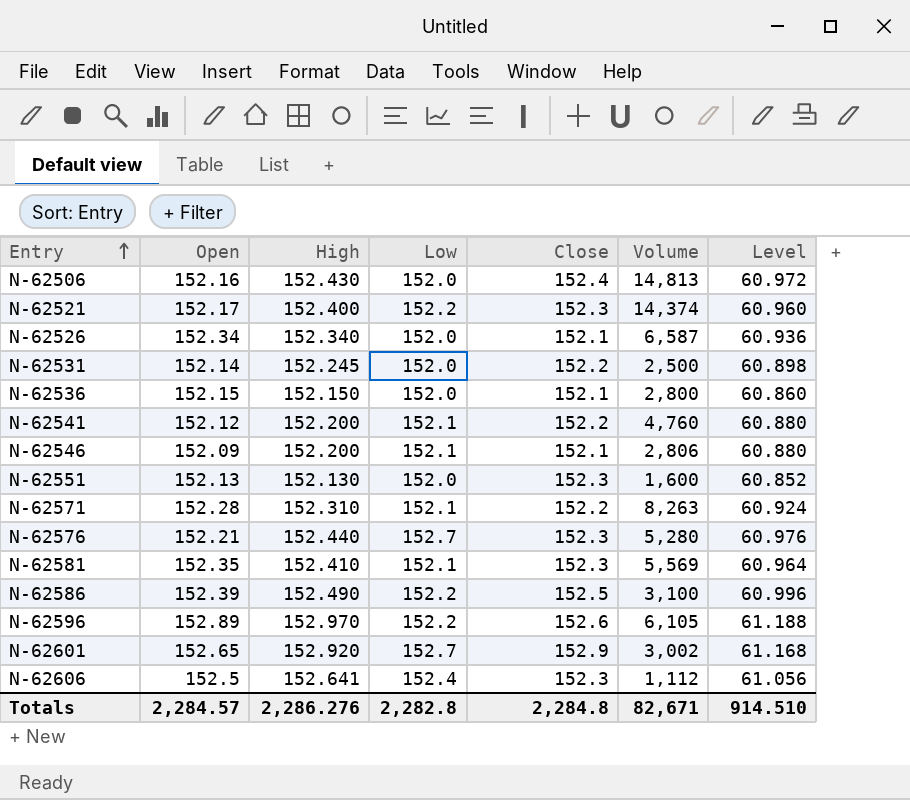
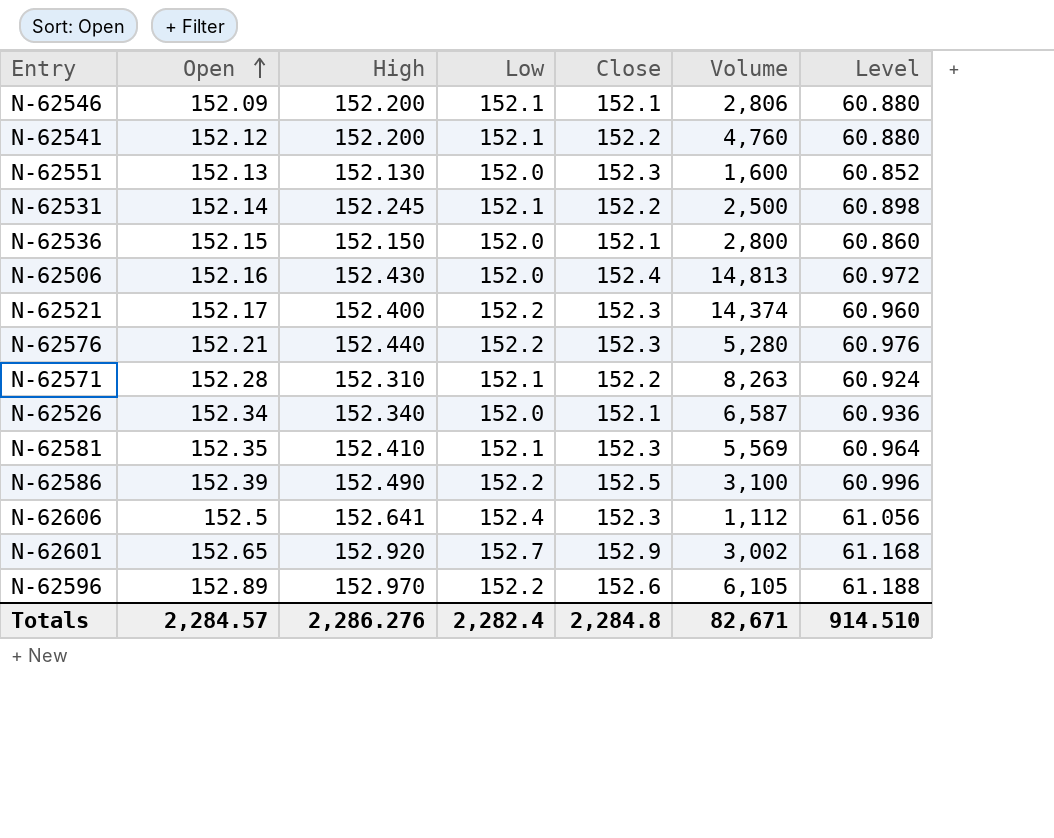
row order: Entry ascending -> Open ascending
N-62531 | Low: 152.0 -> 152.1
N-62576 | Low: 152.7 -> 152.2
Totals | Low: 2,282.8 -> 2,282.4

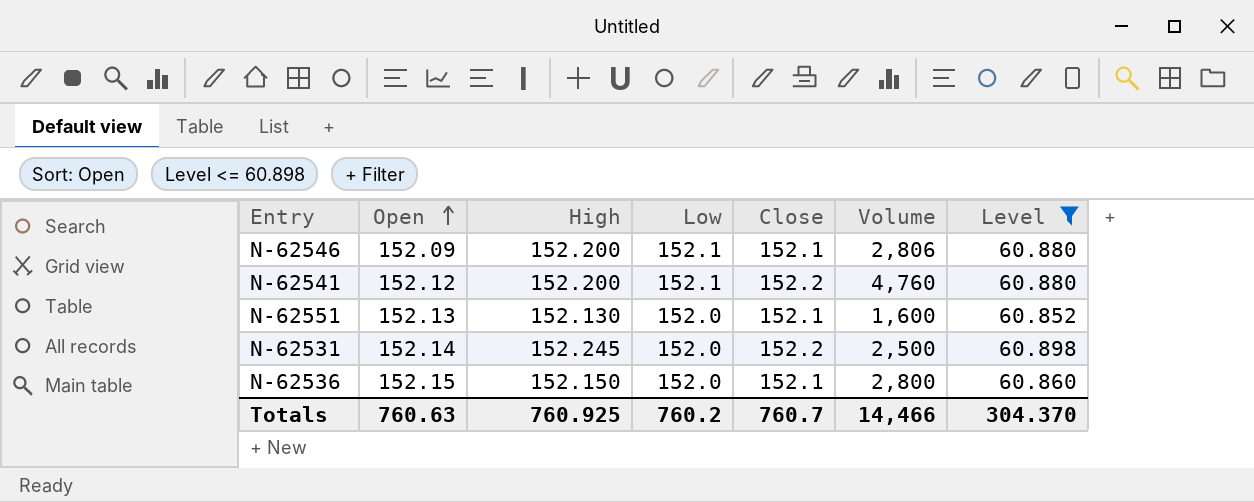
filter: none -> Level <= 60.898
N-62551 | Close: 152.3 -> 152.1
N-62531 | Low: 152.1 -> 152.0
Totals | Open: 2,284.57 -> 760.63
Totals | High: 2,286.276 -> 760.925
Totals | Low: 2,282.4 -> 760.2
Totals | Close: 2,284.8 -> 760.7
Totals | Volume: 82,671 -> 14,466
Totals | Level: 914.510 -> 304.370

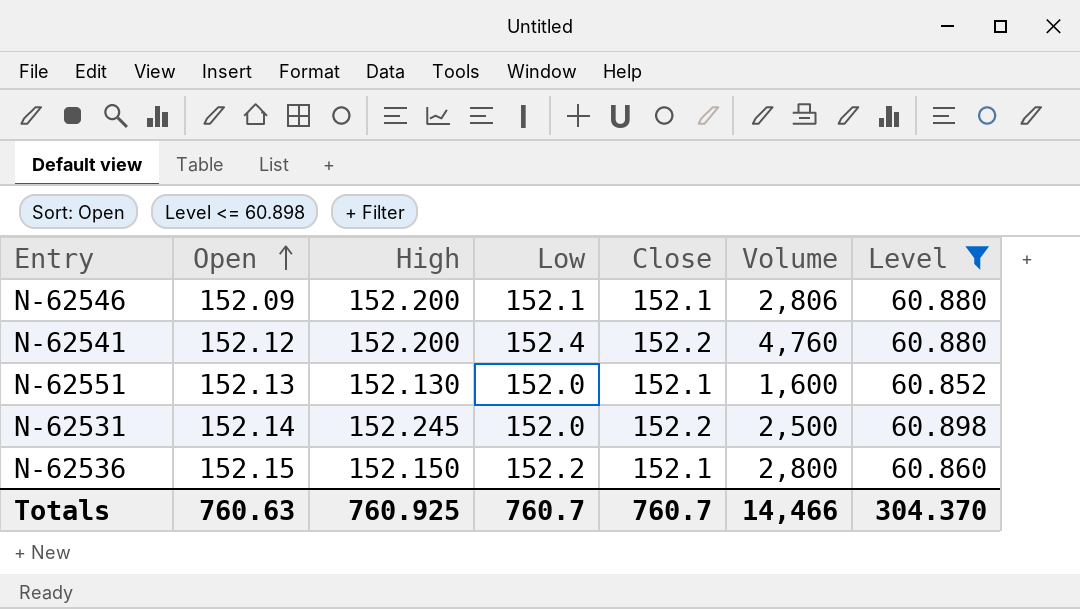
N-62541 | Low: 152.1 -> 152.4
N-62536 | Low: 152.0 -> 152.2
Totals | Low: 760.2 -> 760.7

